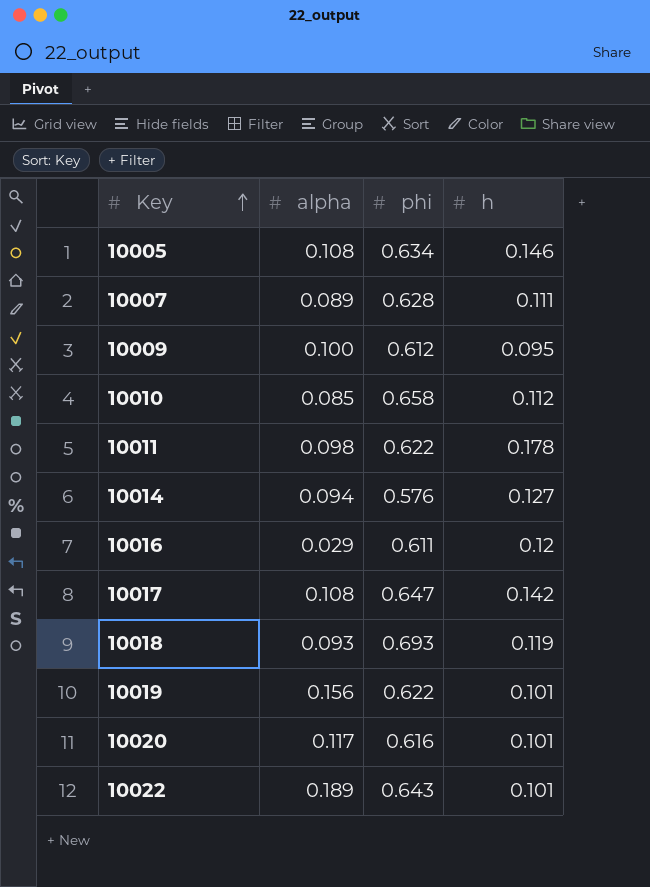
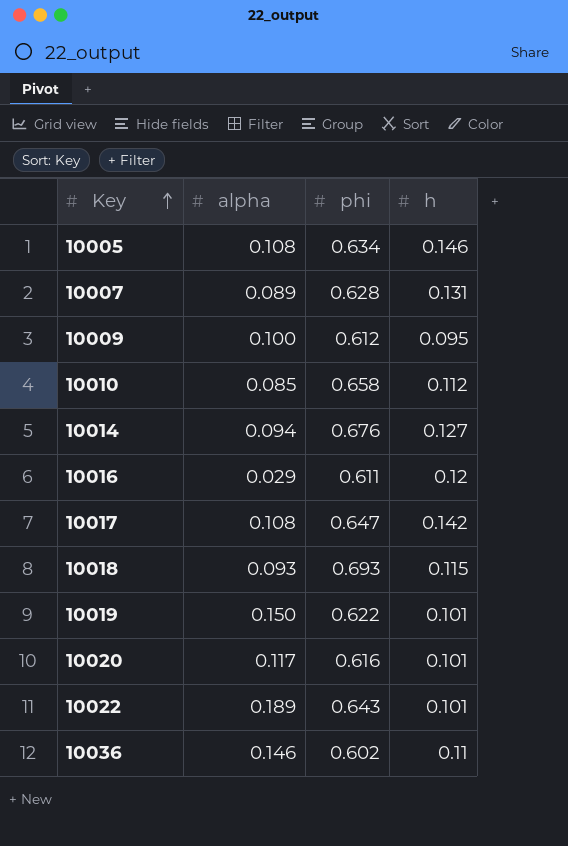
row 10011: 0.098 | 0.622 | 0.178 -> none
10007 | h: 0.111 -> 0.131
10014 | phi: 0.576 -> 0.676
10018 | h: 0.119 -> 0.115
10019 | alpha: 0.156 -> 0.150
row 10036: none -> 0.146 | 0.602 | 0.11

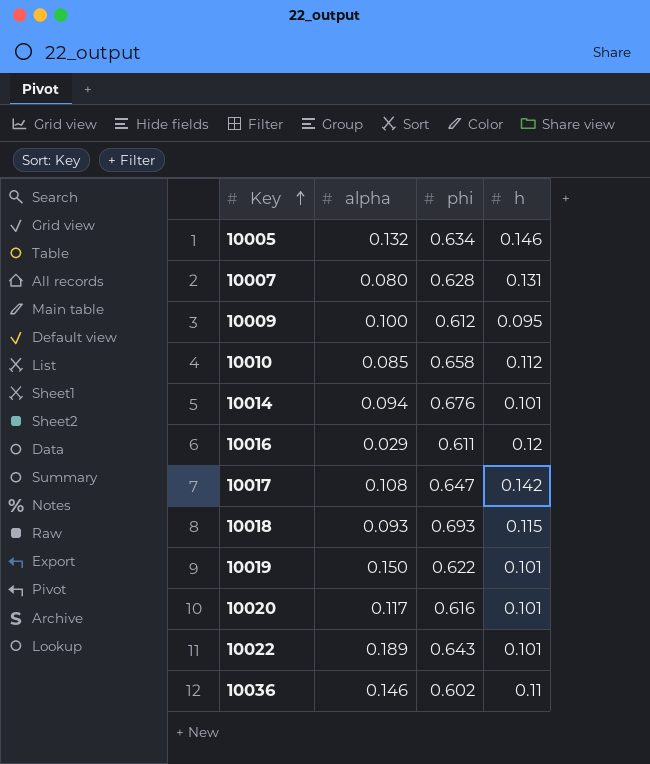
10005 | alpha: 0.108 -> 0.132
10007 | alpha: 0.089 -> 0.080
10014 | h: 0.127 -> 0.101

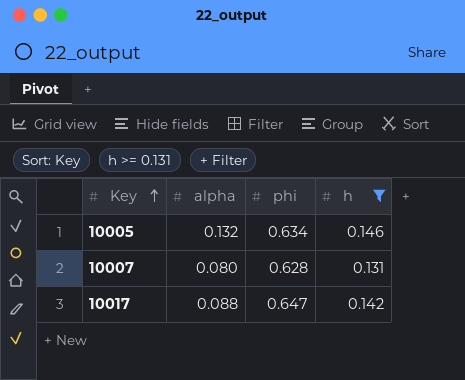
filter: none -> h >= 0.131
10017 | alpha: 0.108 -> 0.088

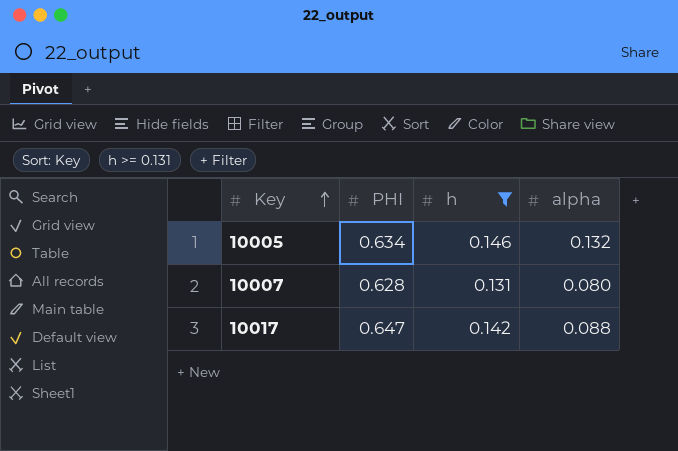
column name: phi -> PHI
column alpha | position: 2 -> 4

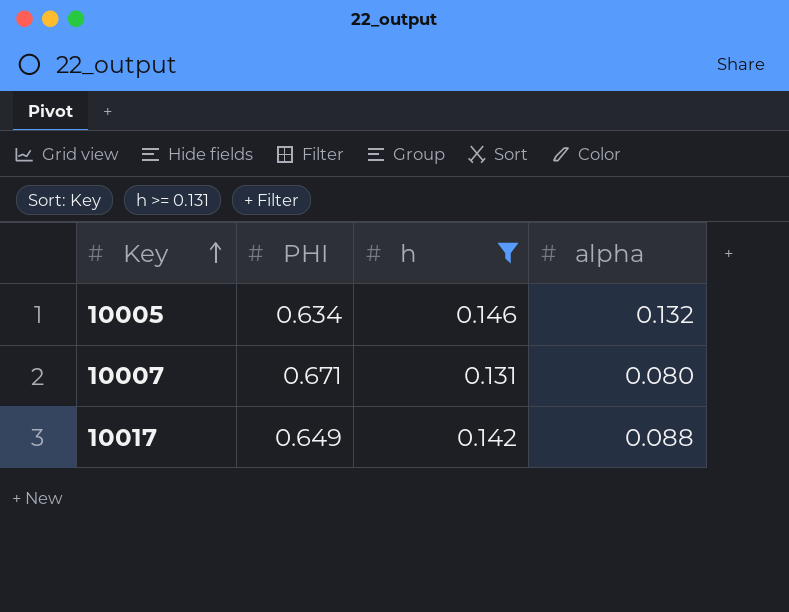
10007 | PHI: 0.628 -> 0.671
10017 | PHI: 0.647 -> 0.649

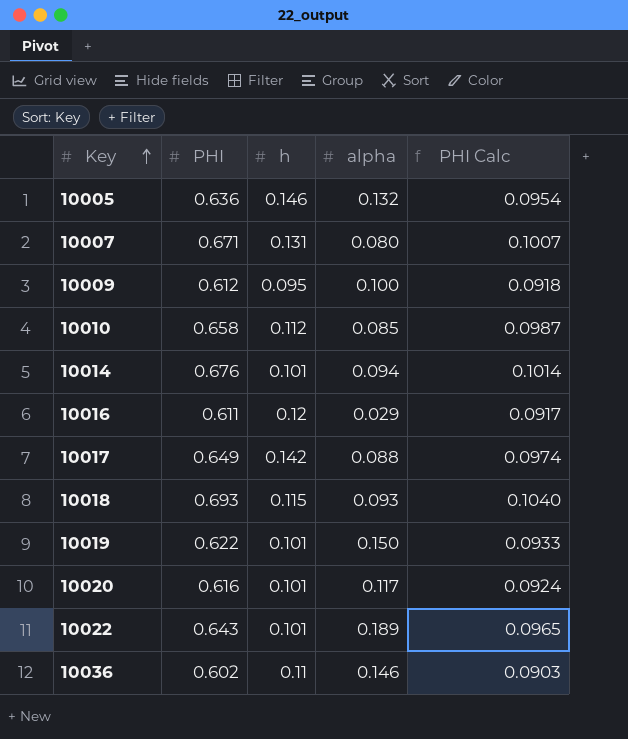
filter: h >= 0.131 -> none
column PHI Calc | formula: none -> [PHI] * 0.15
10005 | PHI: 0.634 -> 0.636

